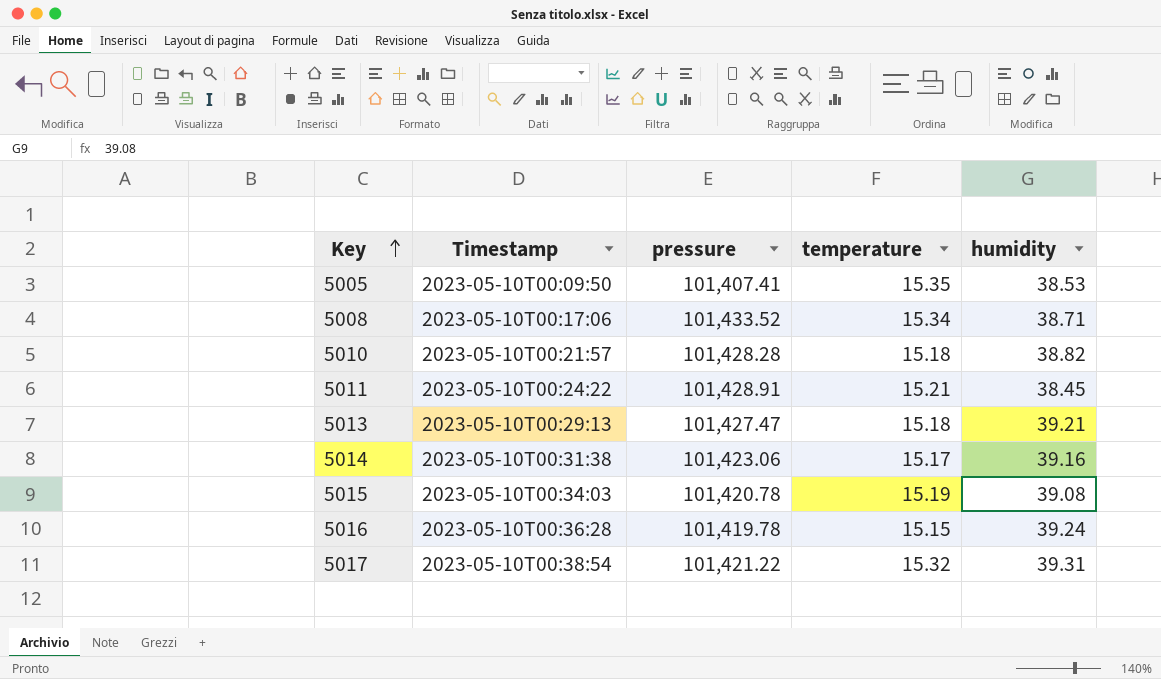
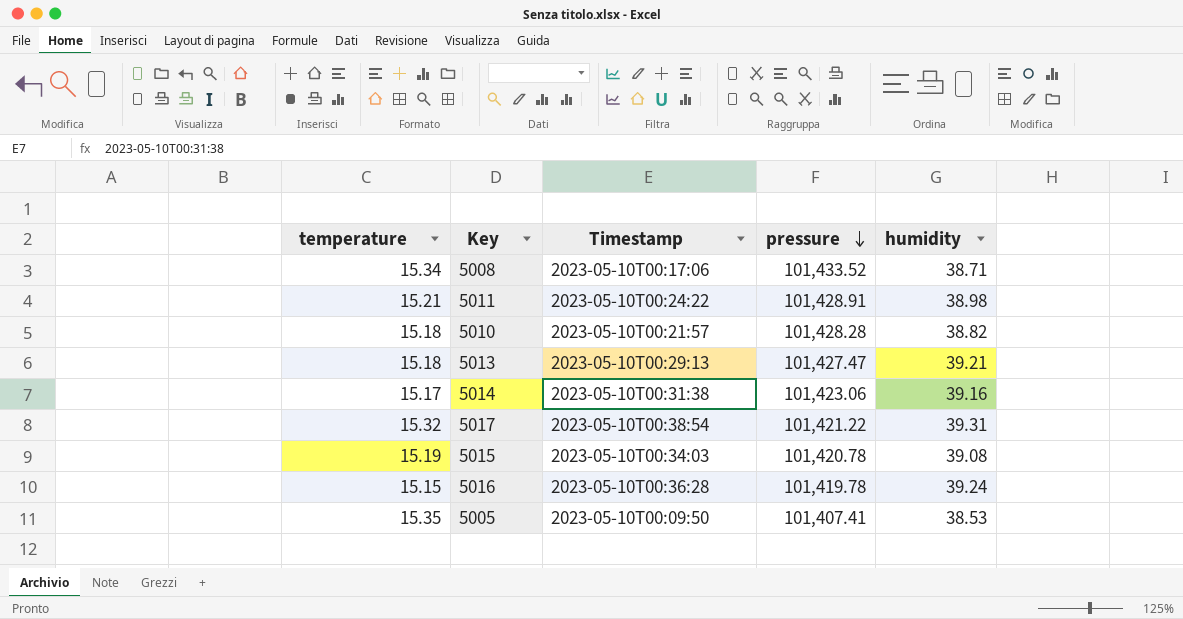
row order: Key ascending -> pressure descending
column temperature | position: 4 -> 1
5011 | humidity: 38.45 -> 38.98

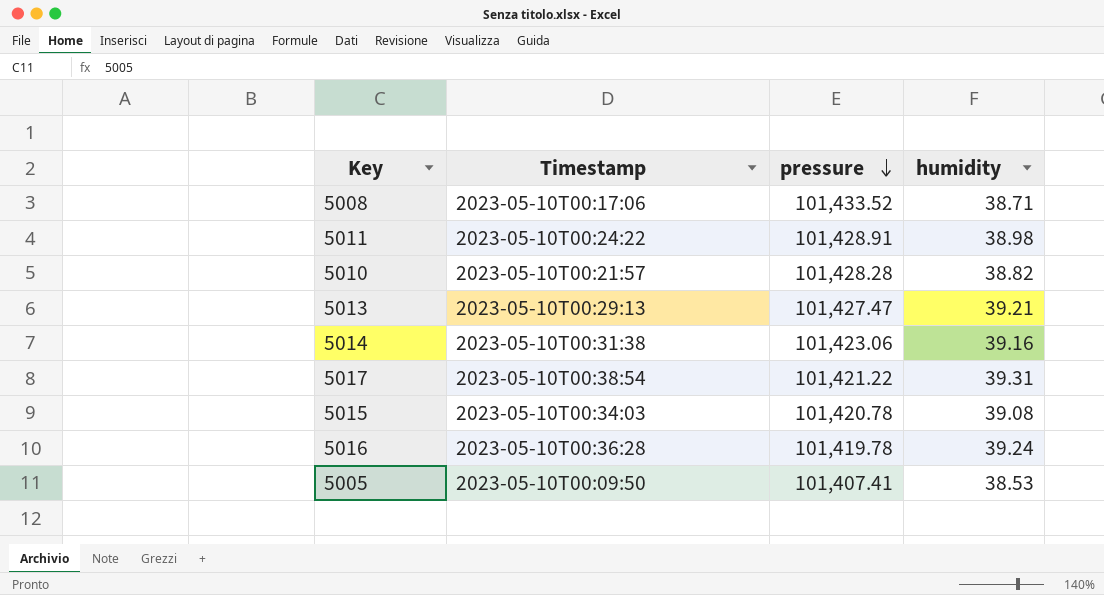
column temperature | position: 1 -> none

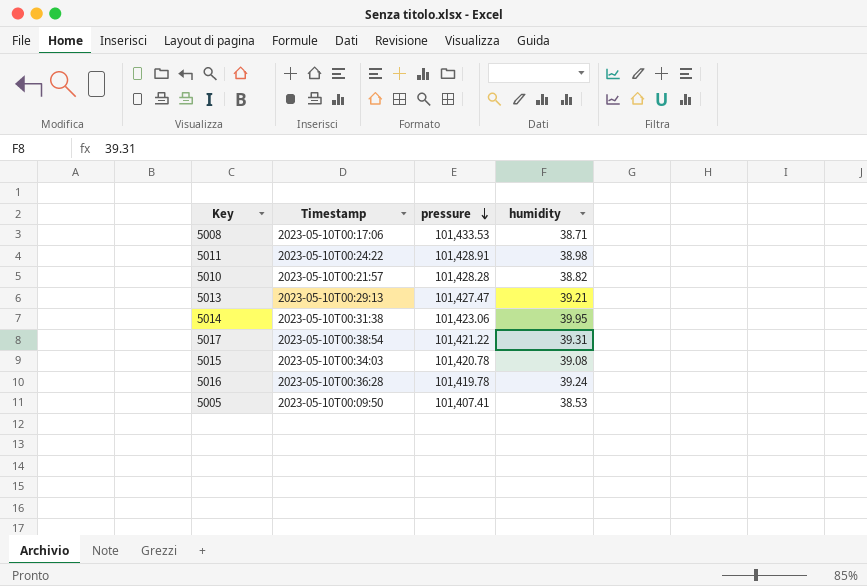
5008 | pressure: 101,433.52 -> 101,433.53
5014 | humidity: 39.16 -> 39.95

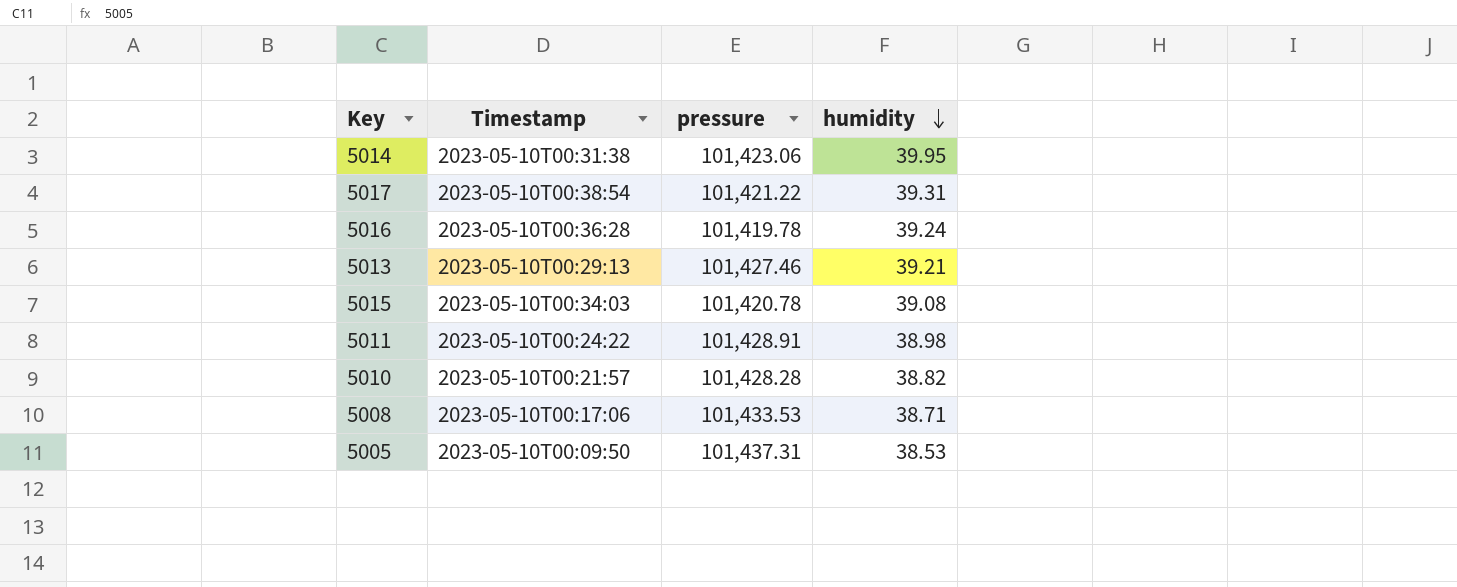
row order: pressure descending -> humidity descending
5013 | pressure: 101,427.47 -> 101,427.46
5005 | pressure: 101,407.41 -> 101,437.31

